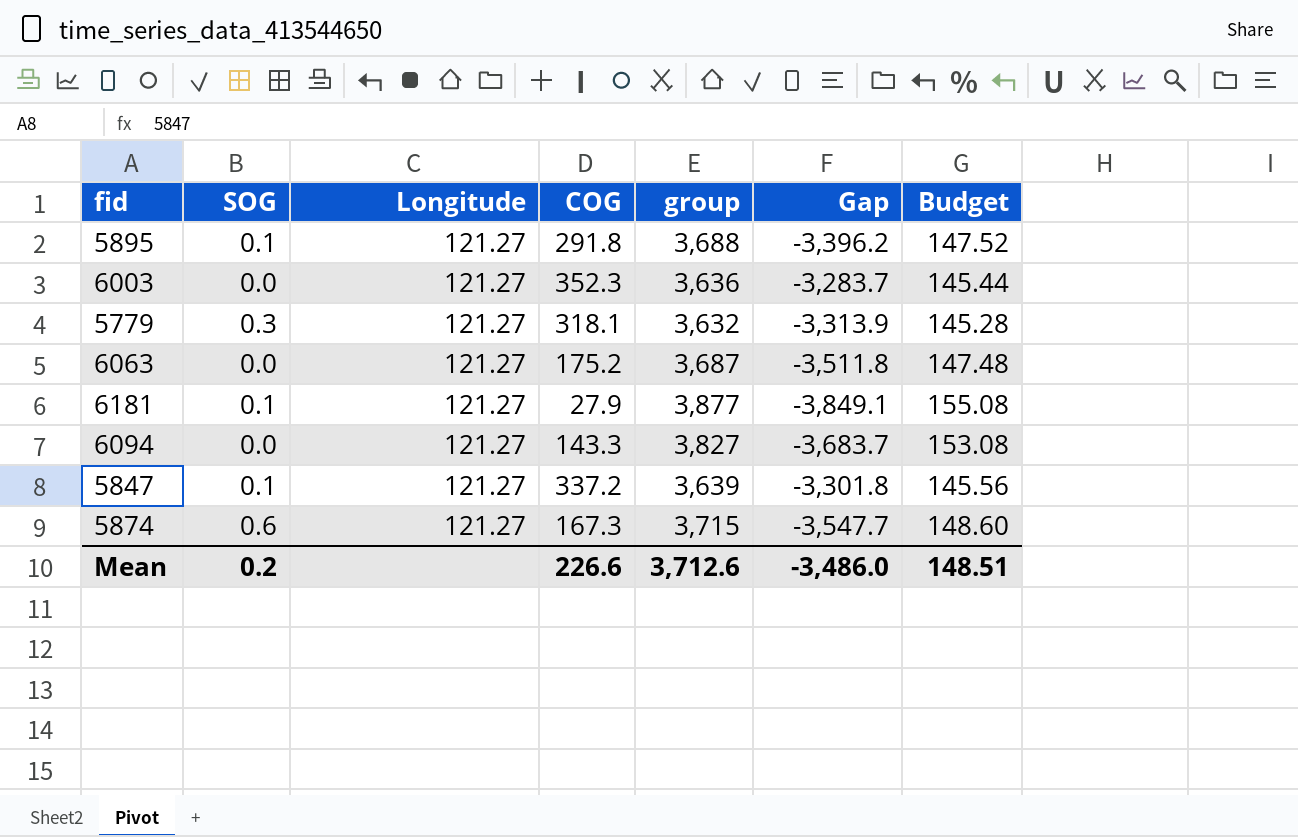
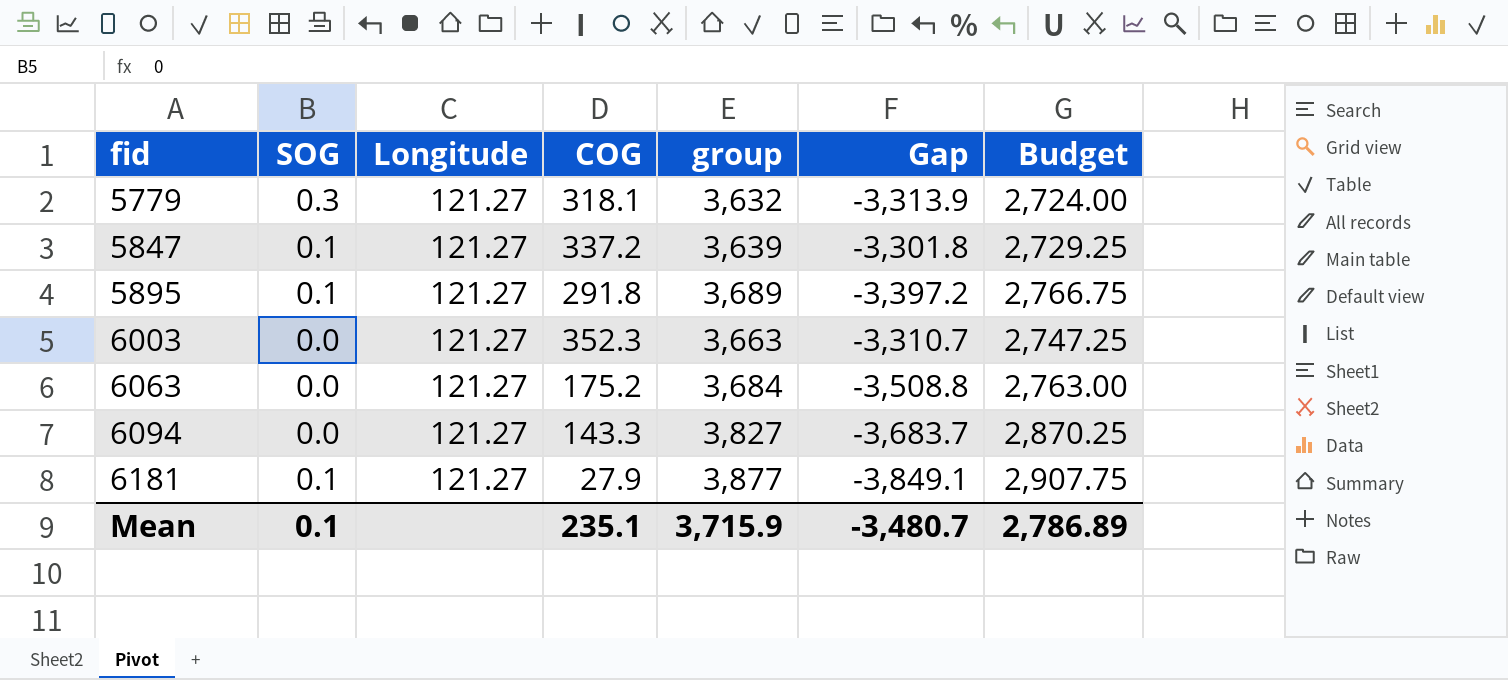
row order: none -> fid ascending
column Budget | formula: [group] * 0.04 -> [group] * 0.75
row 5874: 0.6 | 121.27 | 167.3 | 3,715 | -3,547.7 | 148.60 -> none
5895 | group: 3,688 -> 3,689
5895 | Gap: -3,396.2 -> -3,397.2
6003 | group: 3,636 -> 3,663
6003 | Gap: -3,283.7 -> -3,310.7
6063 | group: 3,687 -> 3,684
6063 | Gap: -3,511.8 -> -3,508.8
Mean | SOG: 0.2 -> 0.1
Mean | COG: 226.6 -> 235.1
Mean | group: 3,712.6 -> 3,715.9
Mean | Gap: -3,486.0 -> -3,480.7
Mean | Budget: 148.51 -> 2,786.89

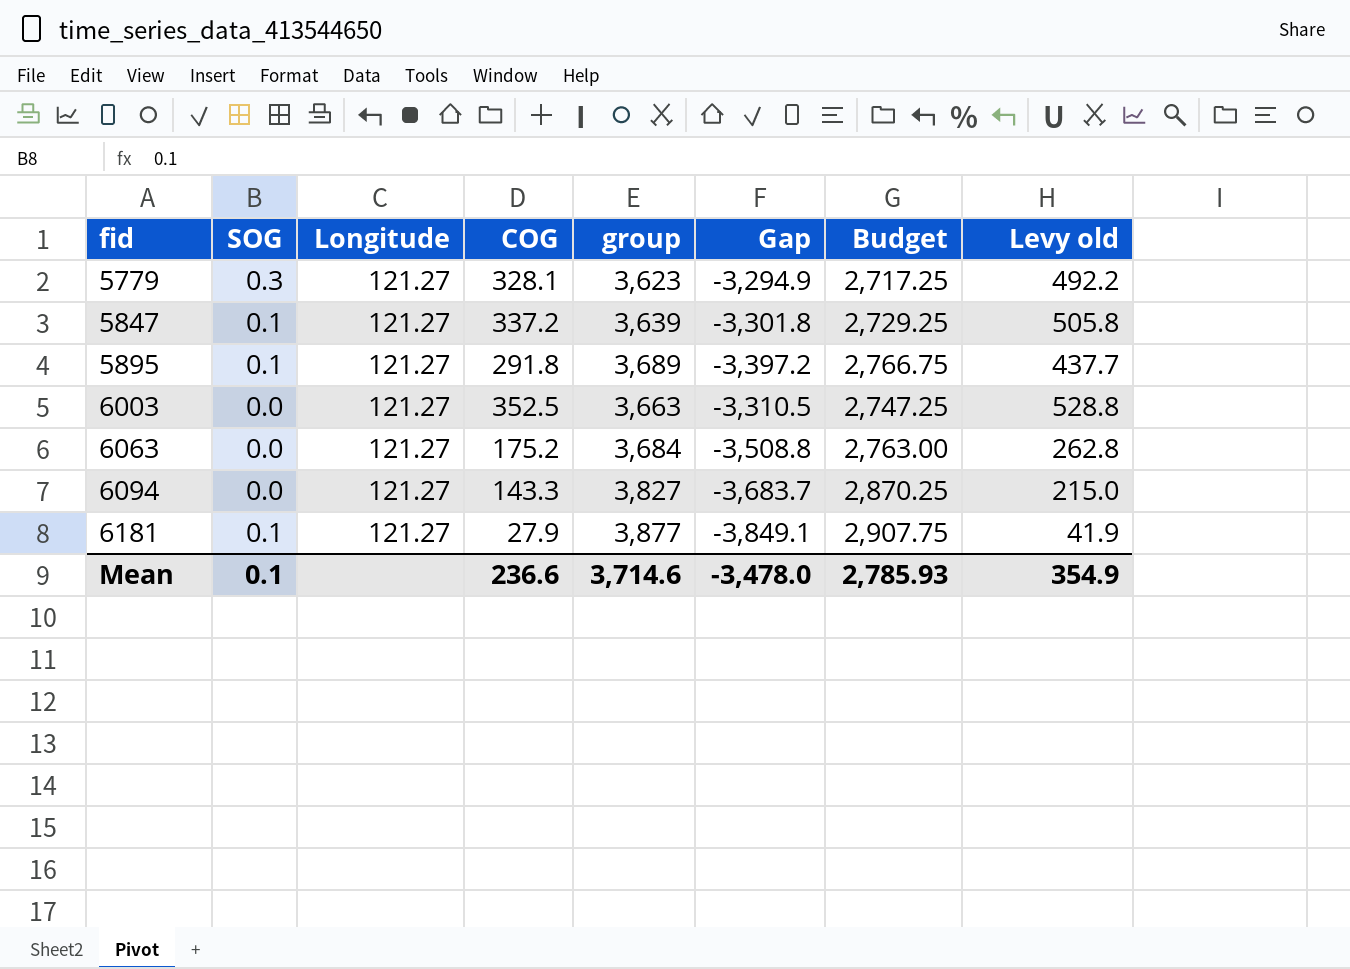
column Levy old | formula: none -> [COG] * 1.5
5779 | COG: 318.1 -> 328.1
5779 | group: 3,632 -> 3,623
5779 | Gap: -3,313.9 -> -3,294.9
5779 | Budget: 2,724.00 -> 2,717.25
6003 | COG: 352.3 -> 352.5
6003 | Gap: -3,310.7 -> -3,310.5
Mean | COG: 235.1 -> 236.6
Mean | group: 3,715.9 -> 3,714.6
Mean | Gap: -3,480.7 -> -3,478.0
Mean | Budget: 2,786.89 -> 2,785.93

